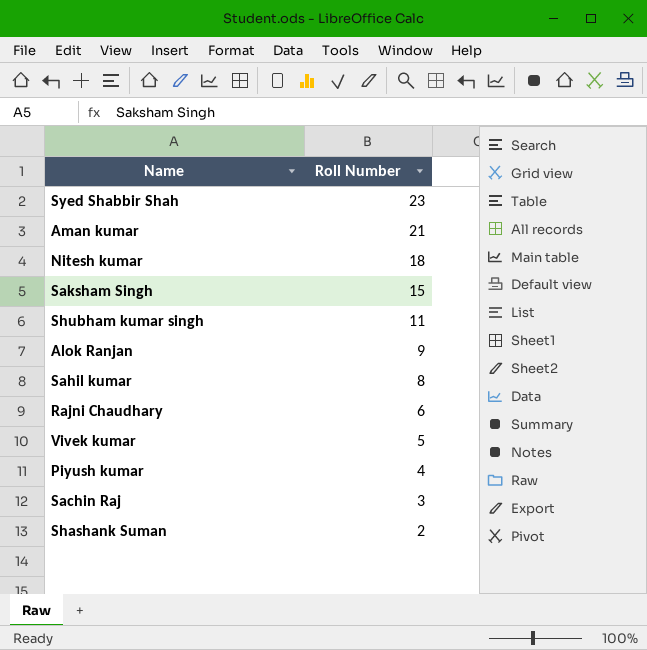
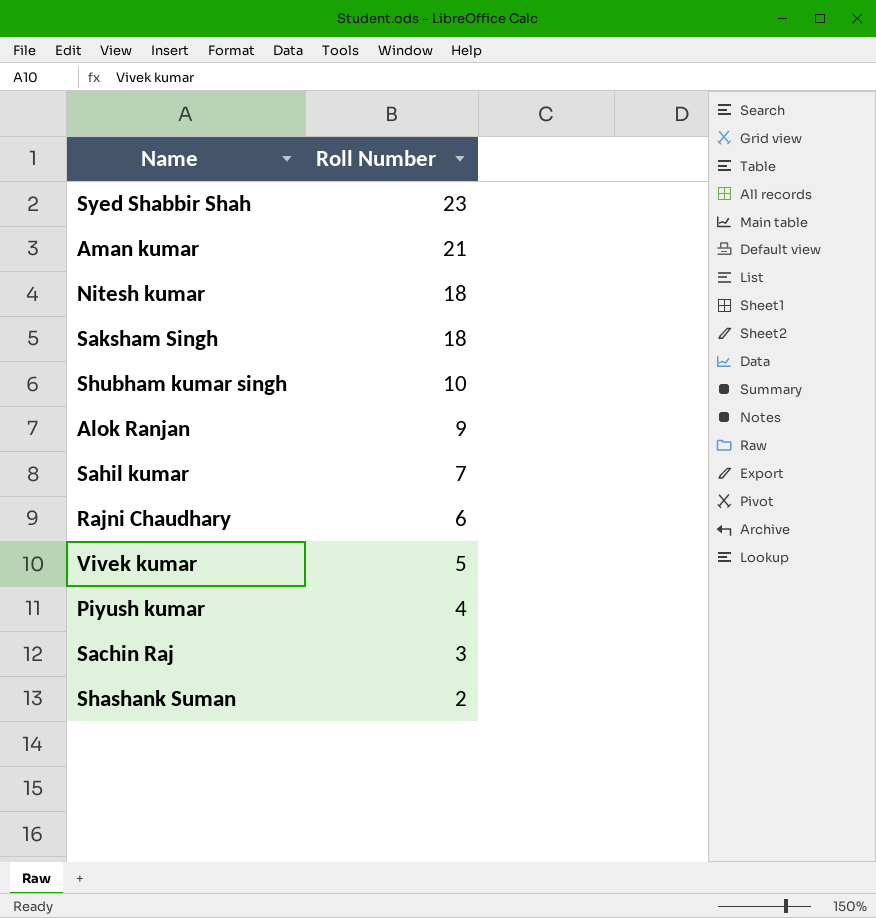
Saksham Singh | Roll Number: 15 -> 18
Shubham kumar singh | Roll Number: 11 -> 10
Sahil kumar | Roll Number: 8 -> 7

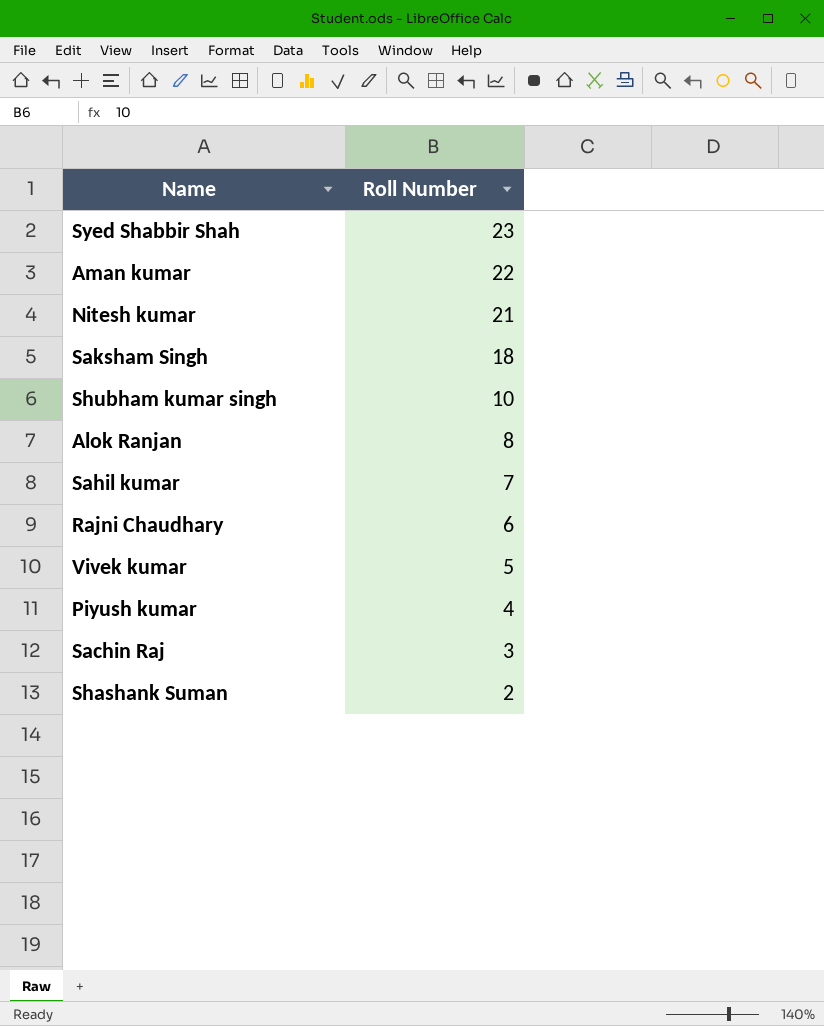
Aman kumar | Roll Number: 21 -> 22
Nitesh kumar | Roll Number: 18 -> 21
Alok Ranjan | Roll Number: 9 -> 8

